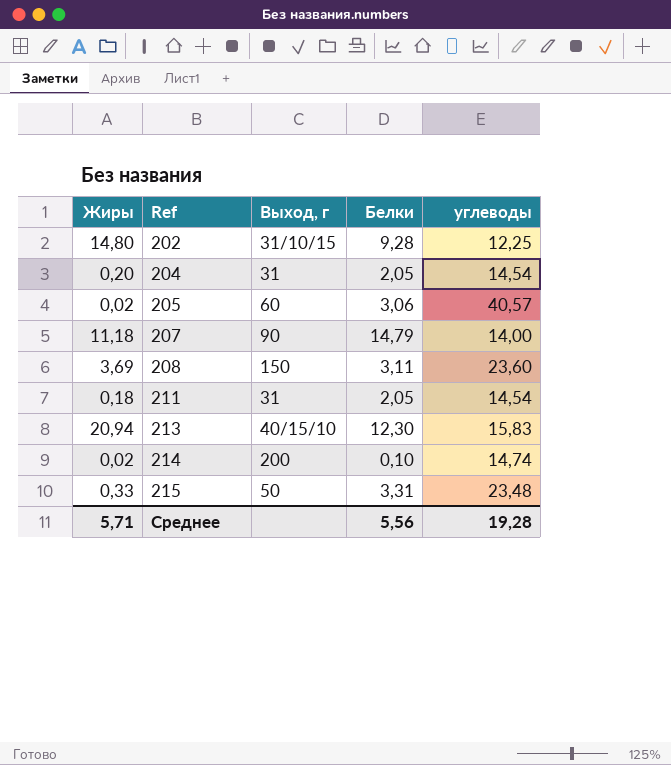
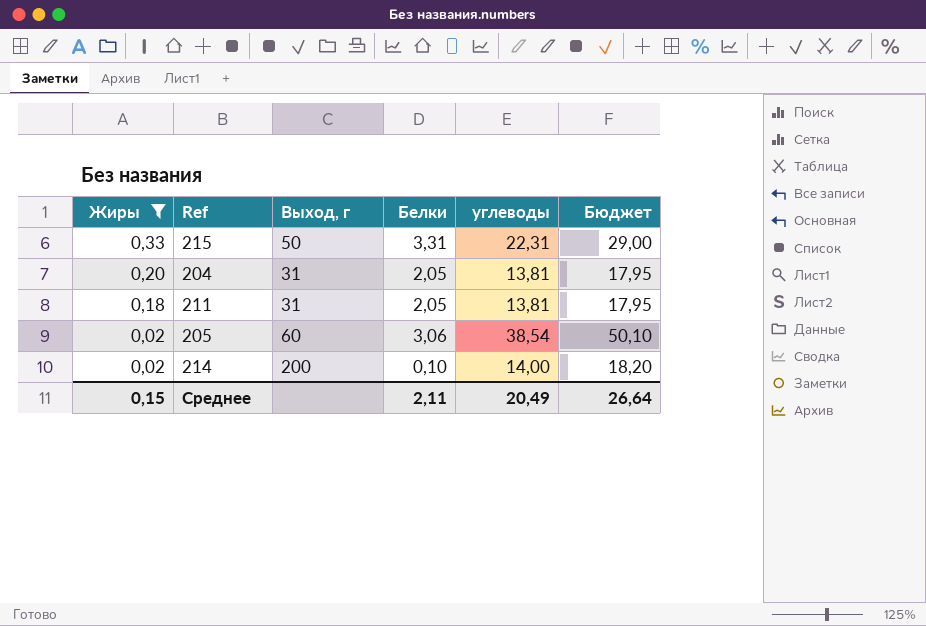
filter: none -> Жиры <= 0,33
row order: Ref ascending -> Жиры descending
column Бюджет | formula: none -> [углеводы] * 1,3
215 | углеводы: 23,48 -> 22,31
204 | углеводы: 14,54 -> 13,81
211 | углеводы: 14,54 -> 13,81
205 | углеводы: 40,57 -> 38,54
214 | углеводы: 14,74 -> 14,00
Среднее | Жиры: 5,71 -> 0,15
Среднее | Белки: 5,56 -> 2,11
Среднее | углеводы: 19,28 -> 20,49

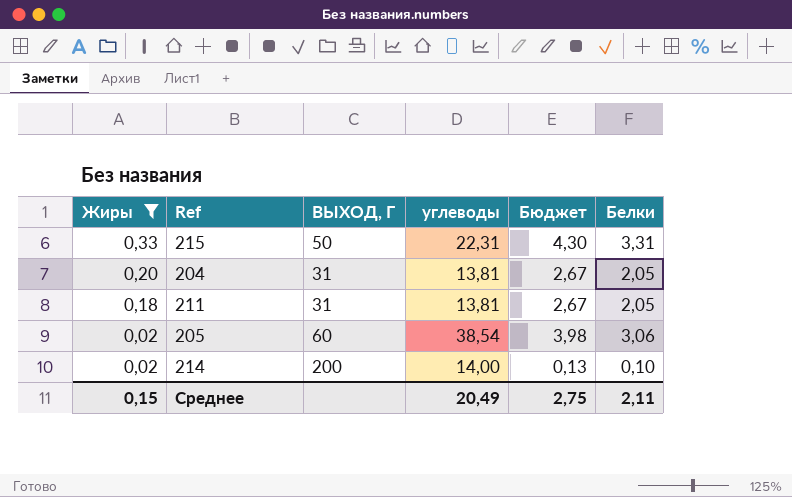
column name: Выход, г -> ВЫХОД, Г
column Бюджет | formula: [углеводы] * 1,3 -> [Белки] * 1,3
column Белки | position: 4 -> 6
Среднее | Бюджет: 26,64 -> 2,75

